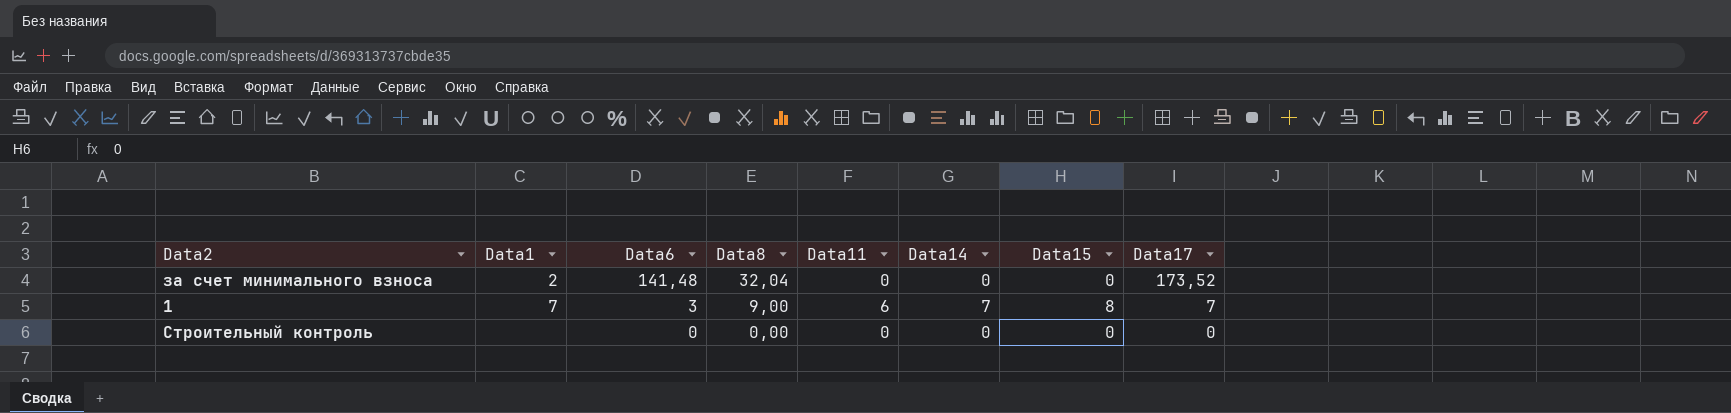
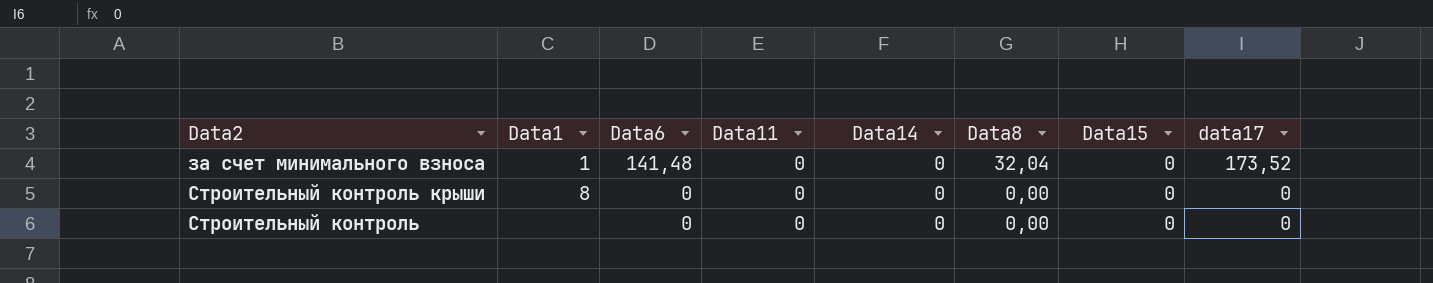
column Data8 | position: 4 -> 6
column name: Data17 -> data17
row 1: 7 | 3 | 9,00 | 6 | 7 | 8 | 7 -> none
за счет минимального взноса | Data1: 2 -> 1
row Строительный контроль крыши: none -> 8 | 0 | 0 | 0 | 0,00 | 0 | 0

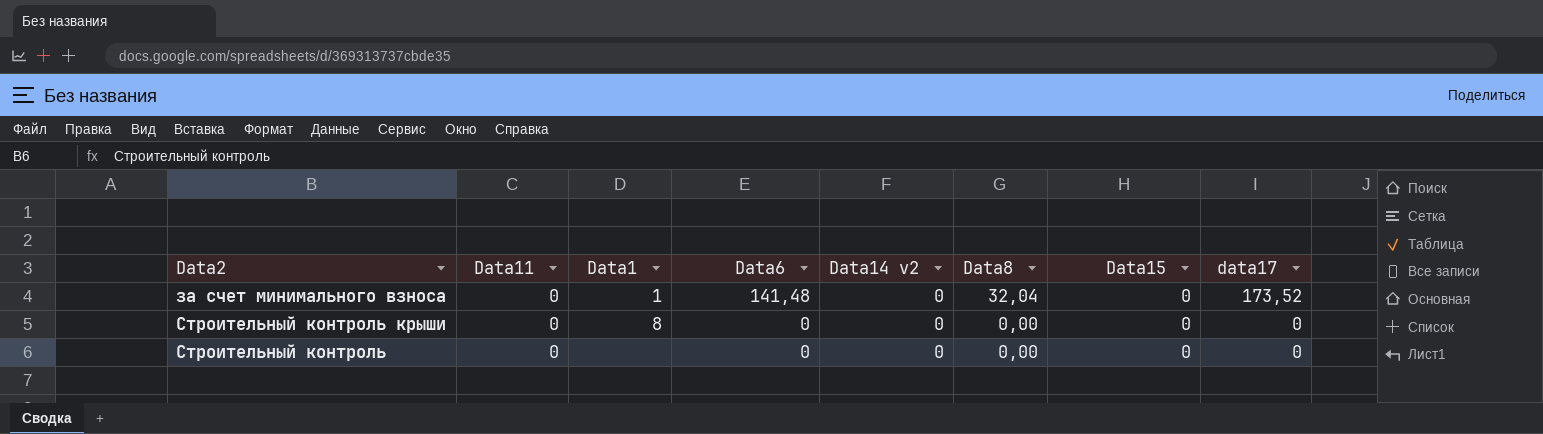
column Data11 | position: 4 -> 2
column name: Data14 -> Data14 v2

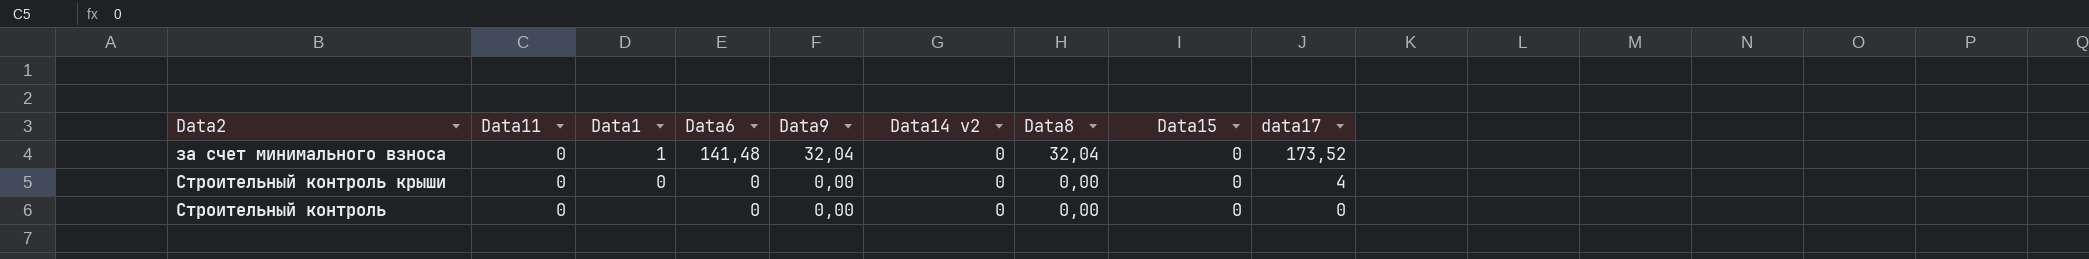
column Data9 | position: none -> 5
Строительный контроль крыши | Data1: 8 -> 0
Строительный контроль крыши | data17: 0 -> 4

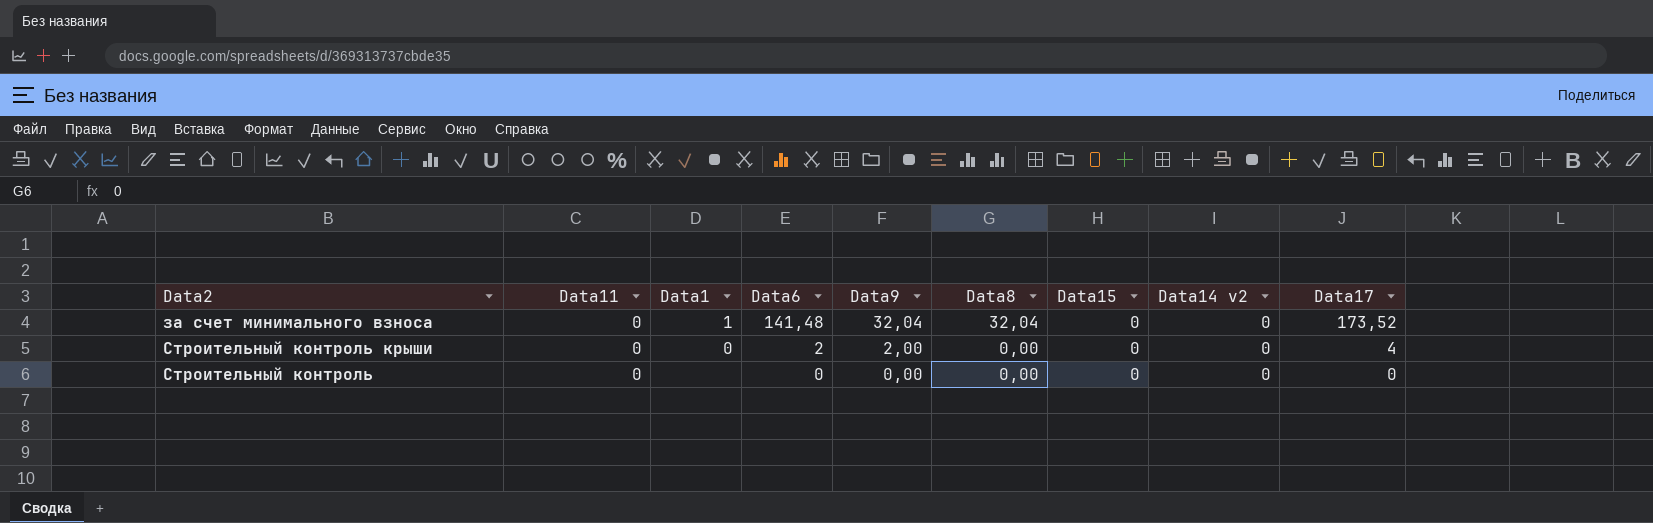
column Data14 v2 | position: 6 -> 8
column name: data17 -> Data17
Строительный контроль крыши | Data6: 0 -> 2
Строительный контроль крыши | Data9: 0,00 -> 2,00

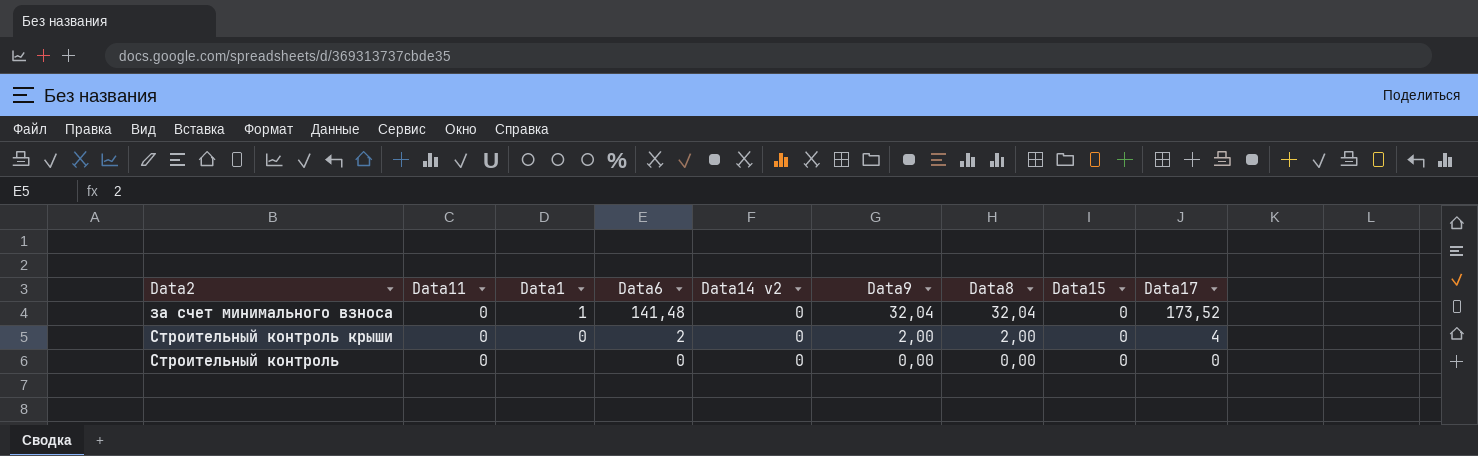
column Data14 v2 | position: 8 -> 5
Строительный контроль крыши | Data8: 0,00 -> 2,00

